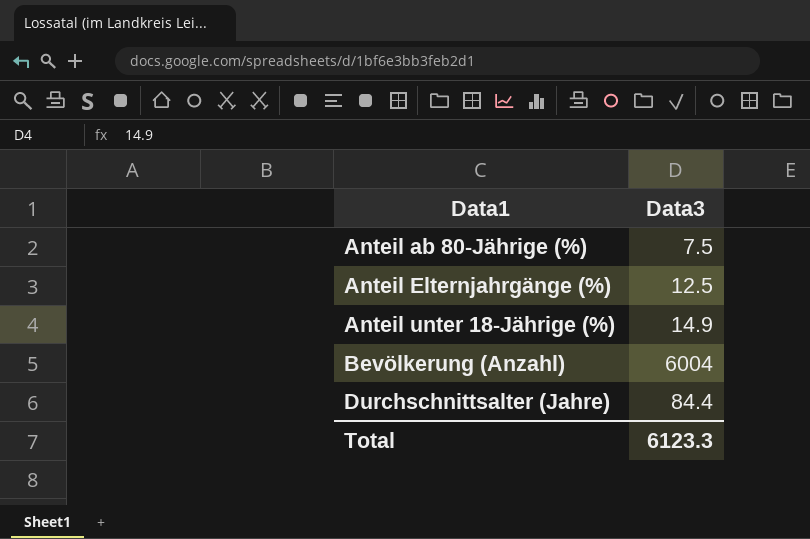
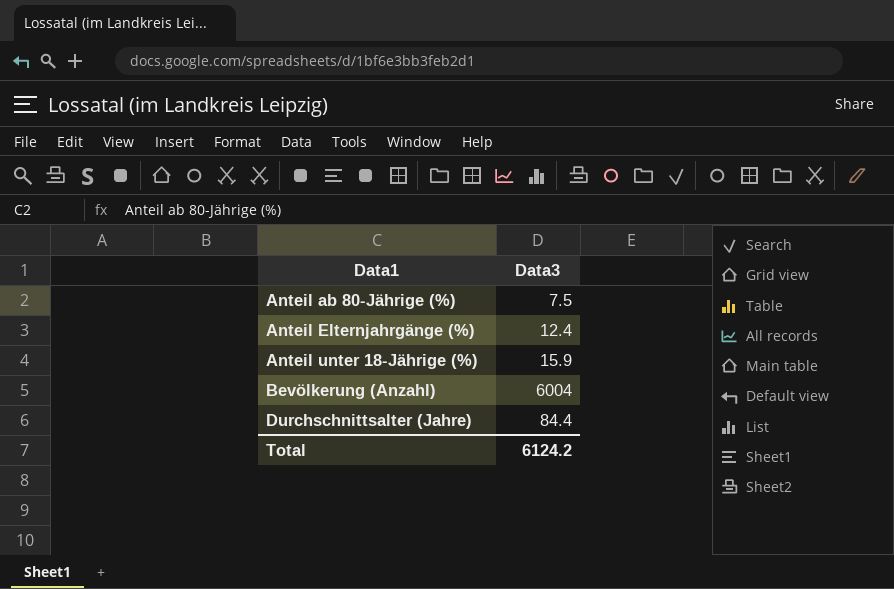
Anteil Elternjahrgänge (%) | Data3: 12.5 -> 12.4
Anteil unter 18-Jährige (%) | Data3: 14.9 -> 15.9
Total | Data3: 6123.3 -> 6124.2

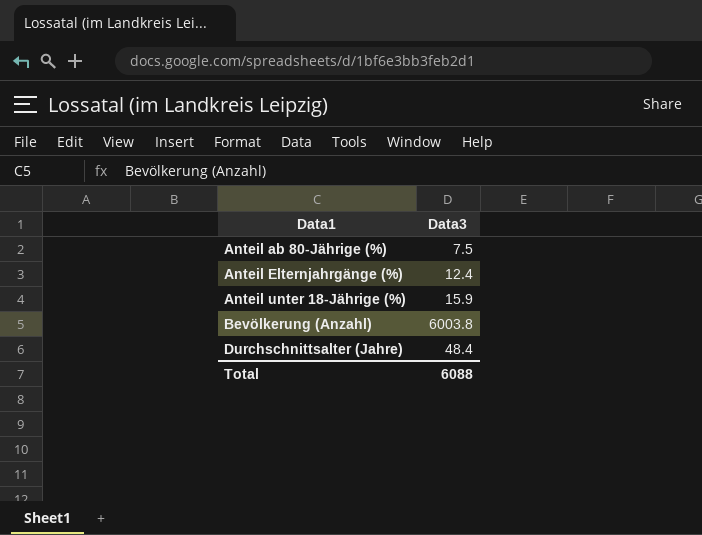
Bevölkerung (Anzahl) | Data3: 6004 -> 6003.8
Durchschnittsalter (Jahre) | Data3: 84.4 -> 48.4
Total | Data3: 6124.2 -> 6088

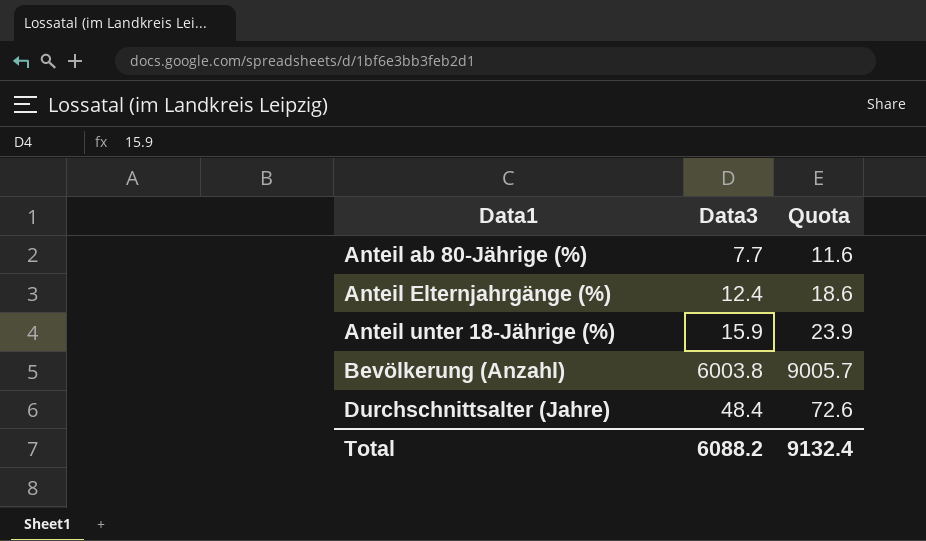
column Quota | formula: none -> [Data3] * 1.5
Anteil ab 80-Jährige (%) | Data3: 7.5 -> 7.7
Total | Data3: 6088 -> 6088.2

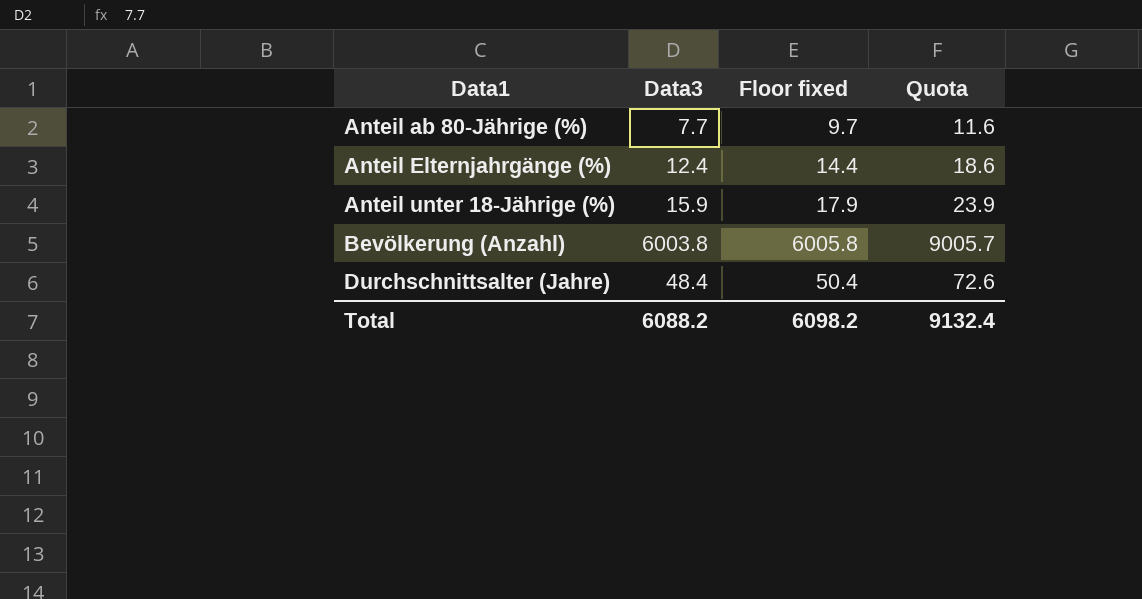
column Floor fixed | formula: none -> [Data3] + 2

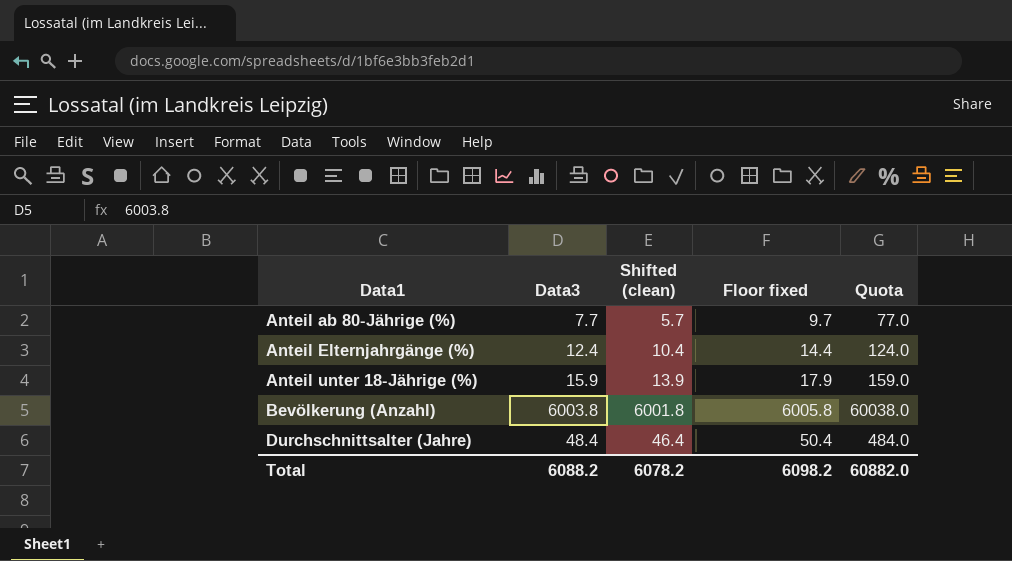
column Shifted (clean) | formula: none -> [Data3] - 2
column Quota | formula: [Data3] * 1.5 -> [Data3] * 10
Total | Quota: 9132.4 -> 60882.0

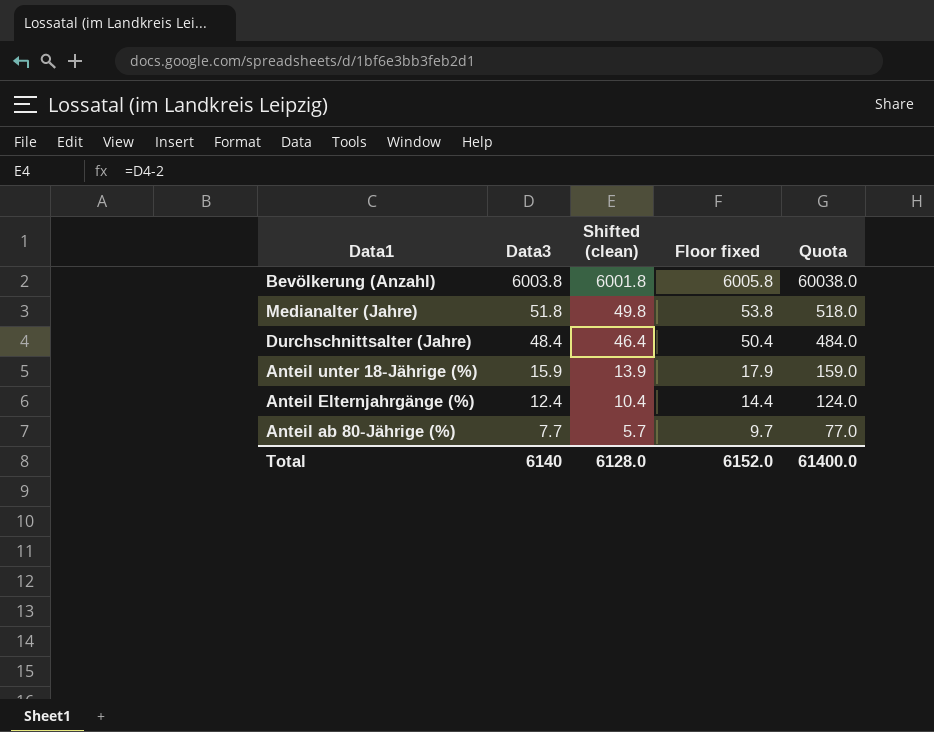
row order: Data1 ascending -> Data3 descending
row Medianalter (Jahre): none -> 51.8 | 49.8 | 53.8 | 518.0
Total | Data3: 6088.2 -> 6140
Total | Shifted (clean): 6078.2 -> 6128.0
Total | Floor fixed: 6098.2 -> 6152.0
Total | Quota: 60882.0 -> 61400.0

